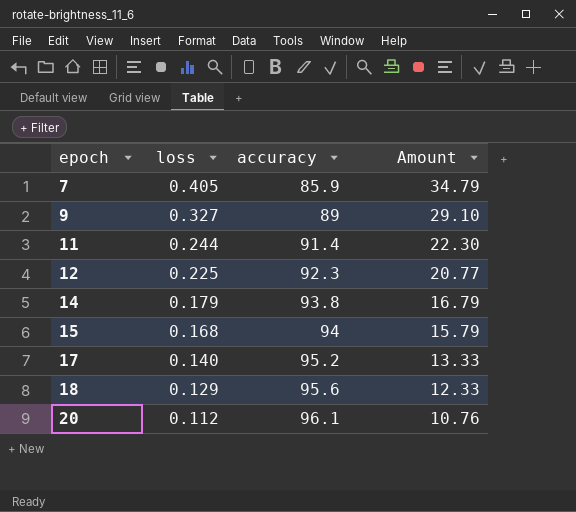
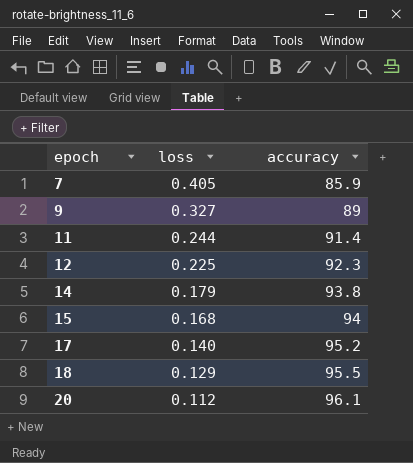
column Amount | formula: [loss] * [accuracy] -> none
18 | accuracy: 95.6 -> 95.5

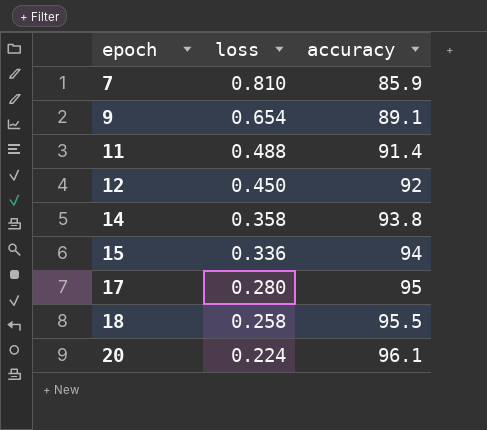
7 | loss: 0.405 -> 0.810
9 | loss: 0.327 -> 0.654
9 | accuracy: 89 -> 89.1
11 | loss: 0.244 -> 0.488
12 | loss: 0.225 -> 0.450
12 | accuracy: 92.3 -> 92
14 | loss: 0.179 -> 0.358
15 | loss: 0.168 -> 0.336
17 | loss: 0.140 -> 0.280
17 | accuracy: 95.2 -> 95
18 | loss: 0.129 -> 0.258
20 | loss: 0.112 -> 0.224

